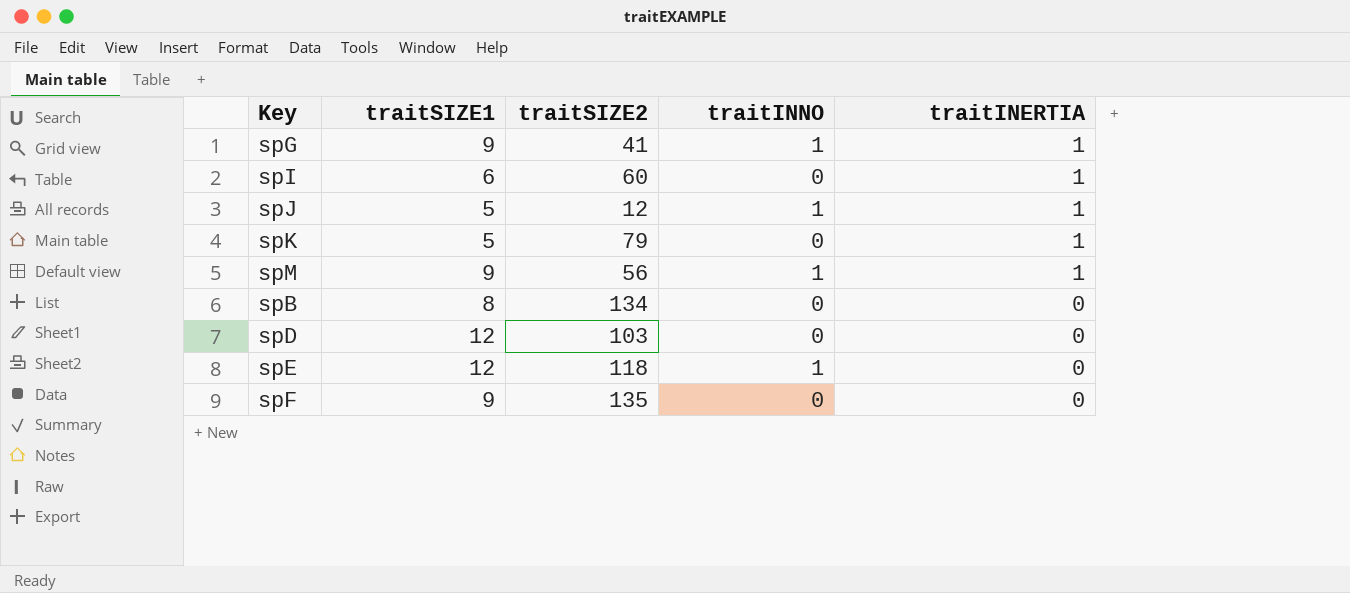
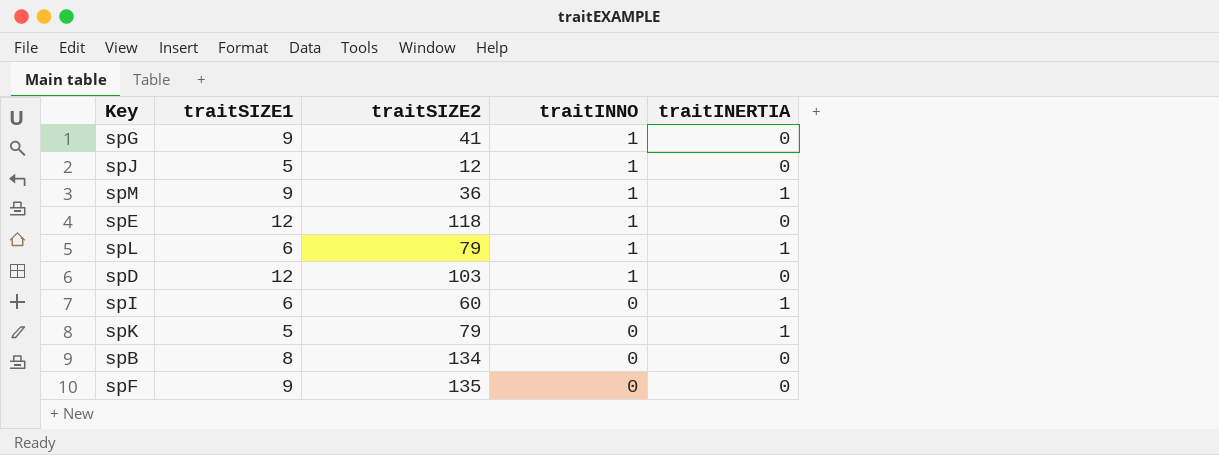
row order: traitINERTIA descending -> traitINNO descending
spG | traitINERTIA: 1 -> 0
spJ | traitINERTIA: 1 -> 0
spM | traitSIZE2: 56 -> 36
row spL: none -> 6 | 79 | 1 | 1
spD | traitINNO: 0 -> 1

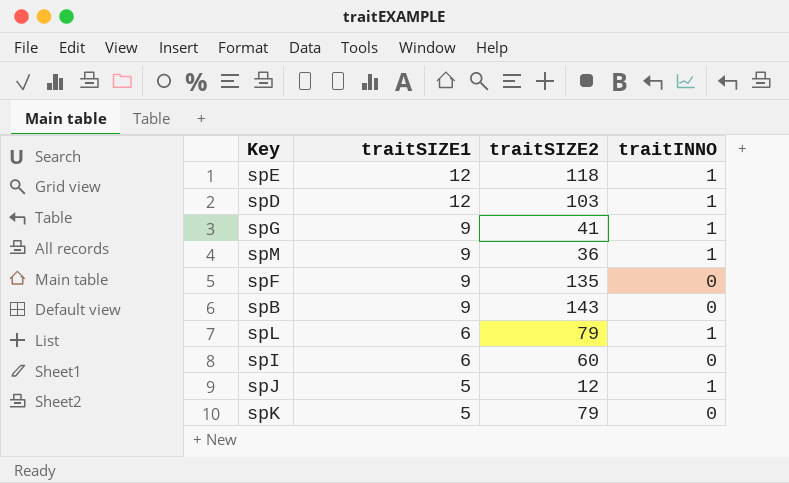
row order: traitINNO descending -> traitSIZE1 descending
column traitINERTIA | position: 5 -> none
spB | traitSIZE1: 8 -> 9
spB | traitSIZE2: 134 -> 143

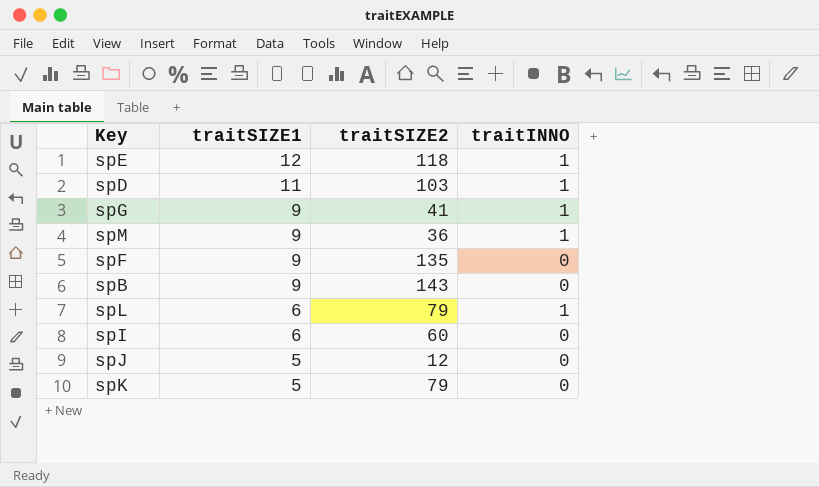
spD | traitSIZE1: 12 -> 11
spJ | traitINNO: 1 -> 0

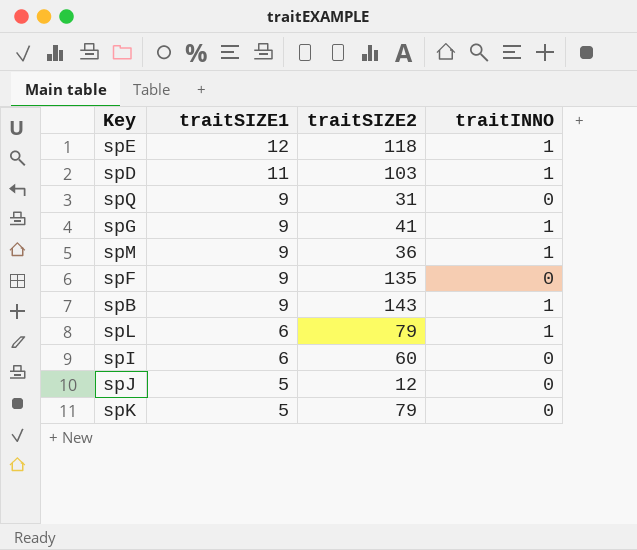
row spQ: none -> 9 | 31 | 0
spB | traitINNO: 0 -> 1

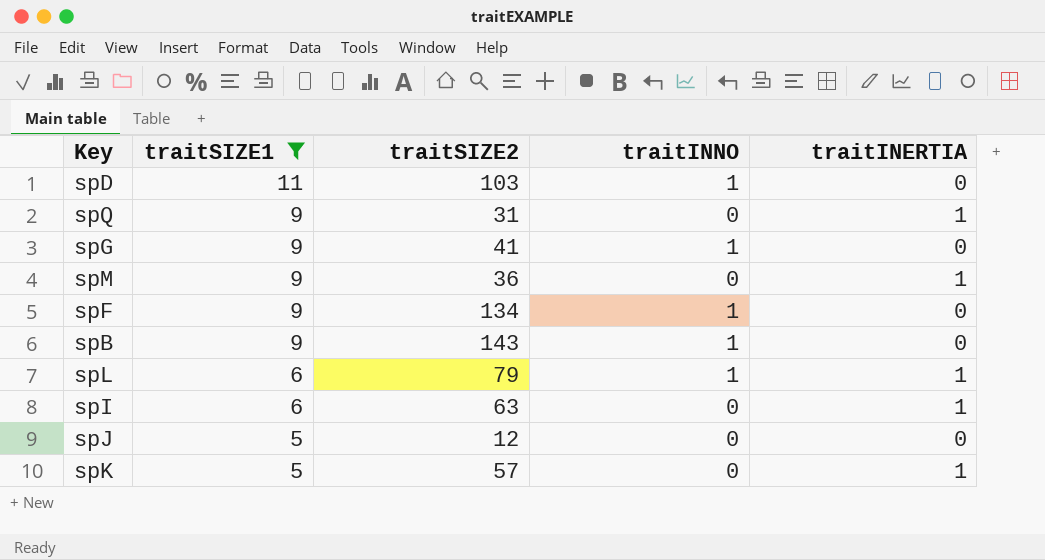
filter: none -> traitSIZE1 != 12
column traitINERTIA | position: none -> 5
spM | traitINNO: 1 -> 0
spF | traitSIZE2: 135 -> 134
spF | traitINNO: 0 -> 1
spI | traitSIZE2: 60 -> 63
spK | traitSIZE2: 79 -> 57

